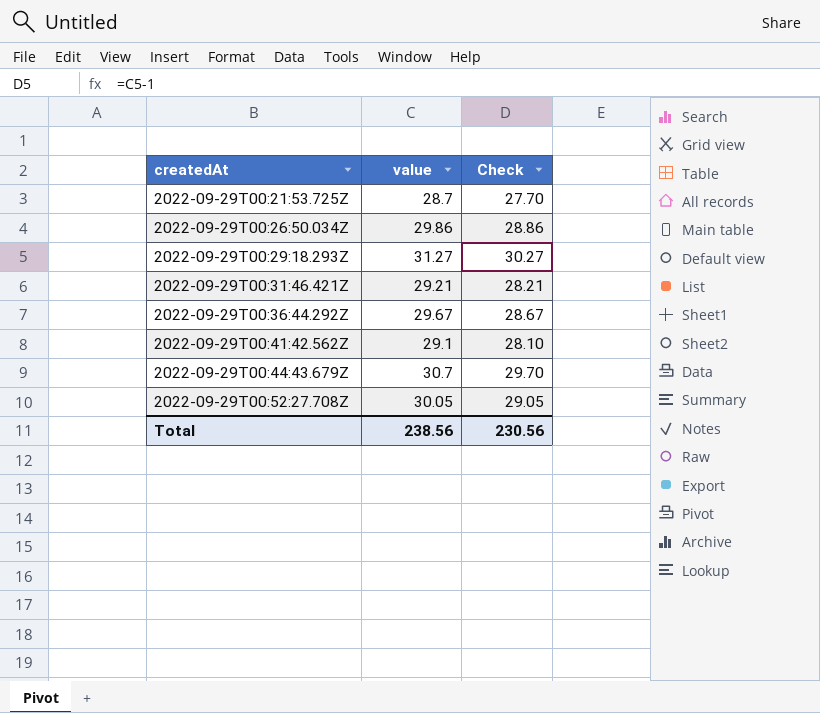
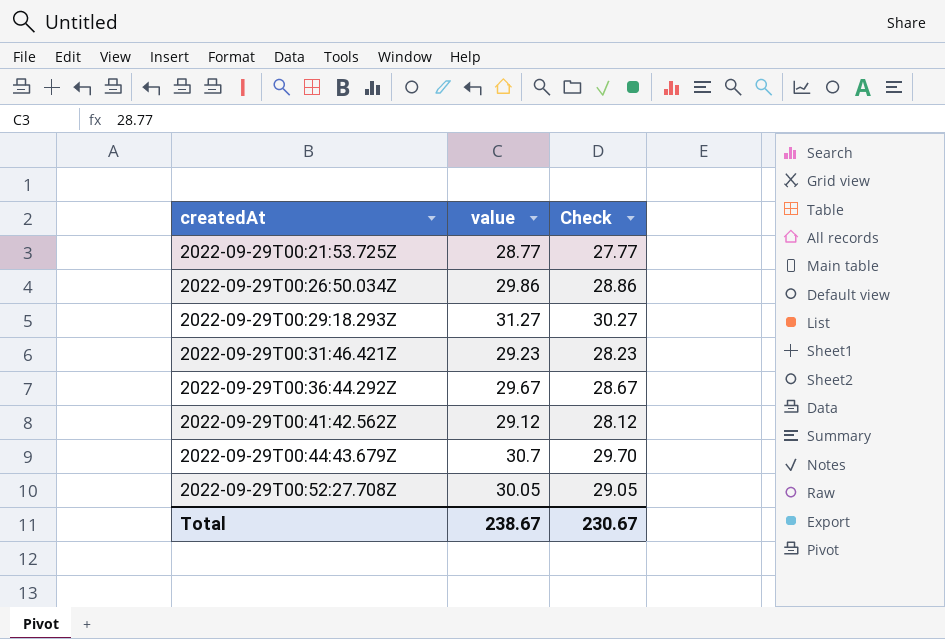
2022-09-29T00:21:53.725Z | value: 28.7 -> 28.77
2022-09-29T00:21:53.725Z | Check: 27.70 -> 27.77
2022-09-29T00:31:46.421Z | value: 29.21 -> 29.23
2022-09-29T00:31:46.421Z | Check: 28.21 -> 28.23
2022-09-29T00:41:42.562Z | value: 29.1 -> 29.12
2022-09-29T00:41:42.562Z | Check: 28.10 -> 28.12
Total | value: 238.56 -> 238.67
Total | Check: 230.56 -> 230.67

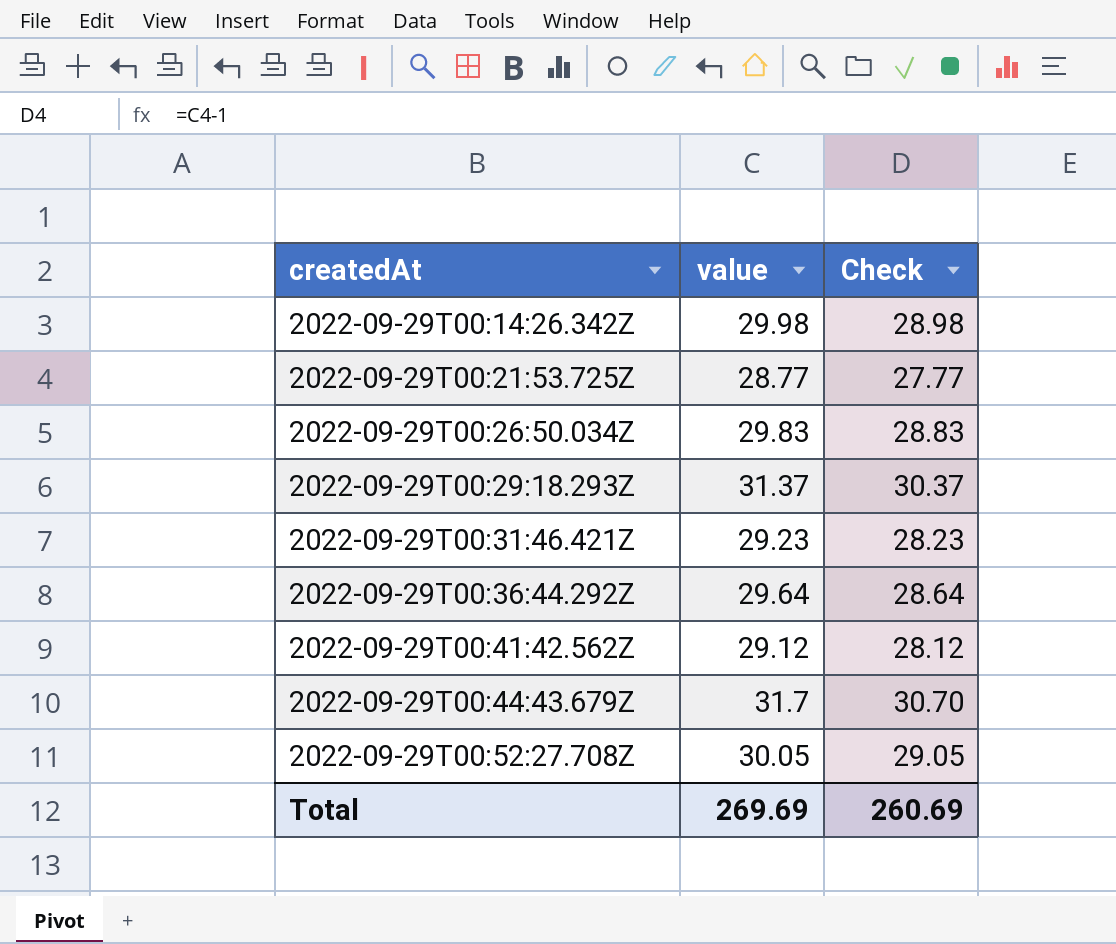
row 2022-09-29T00:14:26.342Z: none -> 29.98 | 28.98
2022-09-29T00:26:50.034Z | value: 29.86 -> 29.83
2022-09-29T00:26:50.034Z | Check: 28.86 -> 28.83
2022-09-29T00:29:18.293Z | value: 31.27 -> 31.37
2022-09-29T00:29:18.293Z | Check: 30.27 -> 30.37
2022-09-29T00:36:44.292Z | value: 29.67 -> 29.64
2022-09-29T00:36:44.292Z | Check: 28.67 -> 28.64
2022-09-29T00:44:43.679Z | value: 30.7 -> 31.7
2022-09-29T00:44:43.679Z | Check: 29.70 -> 30.70
Total | value: 238.67 -> 269.69
Total | Check: 230.67 -> 260.69

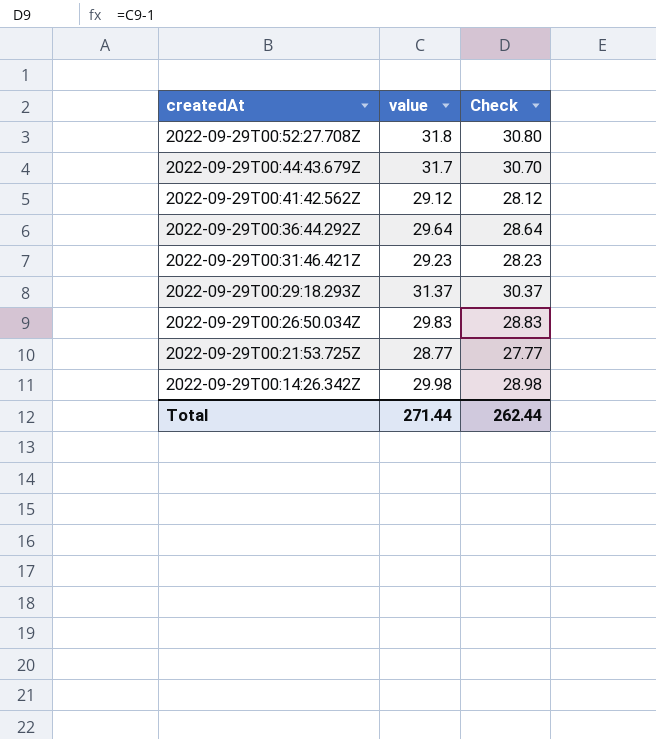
row order: createdAt ascending -> createdAt descending
2022-09-29T00:52:27.708Z | value: 30.05 -> 31.8
2022-09-29T00:52:27.708Z | Check: 29.05 -> 30.80
Total | value: 269.69 -> 271.44
Total | Check: 260.69 -> 262.44

